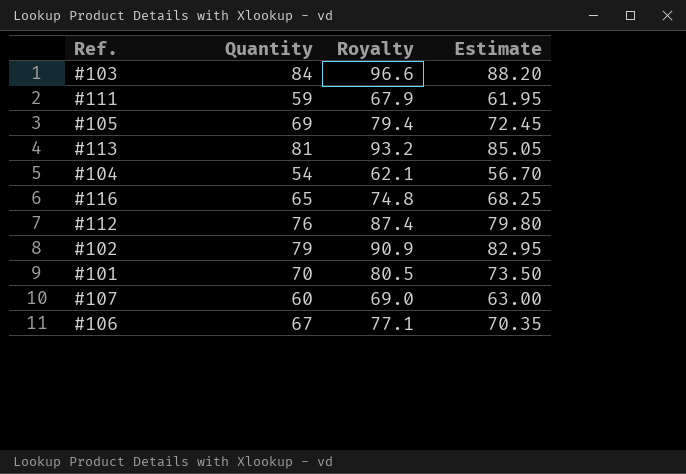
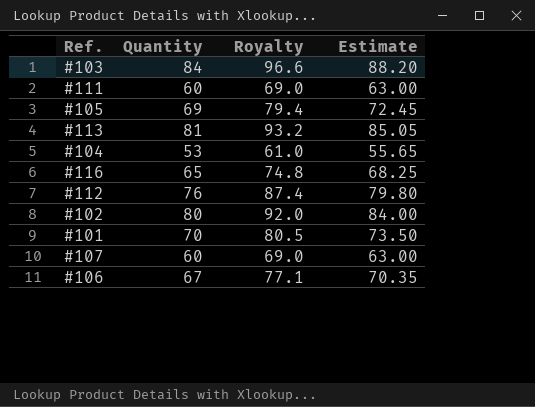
#111 | Quantity: 59 -> 60
#111 | Royalty: 67.9 -> 69.0
#111 | Estimate: 61.95 -> 63.00
#104 | Quantity: 54 -> 53
#104 | Royalty: 62.1 -> 61.0
#104 | Estimate: 56.70 -> 55.65
#102 | Quantity: 79 -> 80
#102 | Royalty: 90.9 -> 92.0
#102 | Estimate: 82.95 -> 84.00

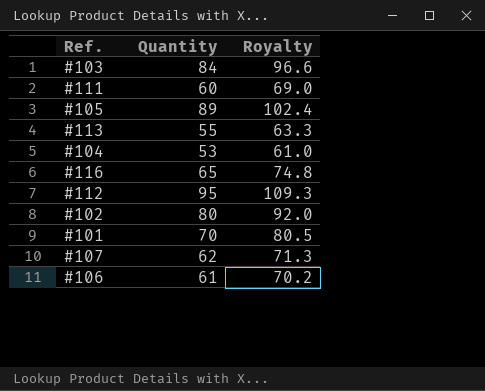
column Estimate | formula: [Quantity] * 1.05 -> none
#105 | Quantity: 69 -> 89
#105 | Royalty: 79.4 -> 102.4
#113 | Quantity: 81 -> 55
#113 | Royalty: 93.2 -> 63.3
#112 | Quantity: 76 -> 95
#112 | Royalty: 87.4 -> 109.3
#107 | Quantity: 60 -> 62
#107 | Royalty: 69.0 -> 71.3
#106 | Quantity: 67 -> 61
#106 | Royalty: 77.1 -> 70.2

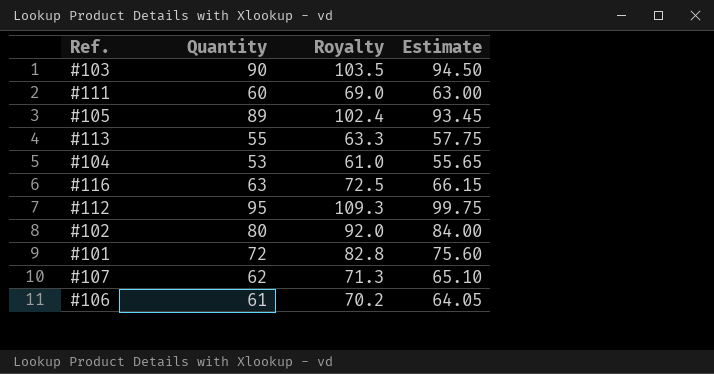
column Estimate | formula: none -> [Quantity] * 1.05
#103 | Quantity: 84 -> 90
#103 | Royalty: 96.6 -> 103.5
#116 | Quantity: 65 -> 63
#116 | Royalty: 74.8 -> 72.5
#101 | Quantity: 70 -> 72
#101 | Royalty: 80.5 -> 82.8

